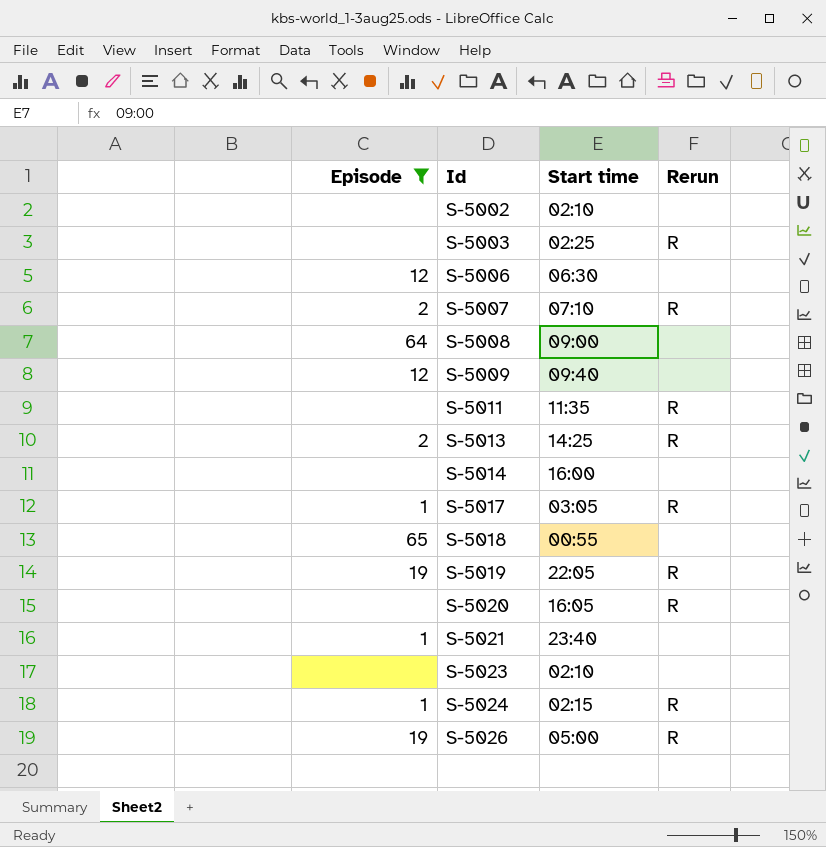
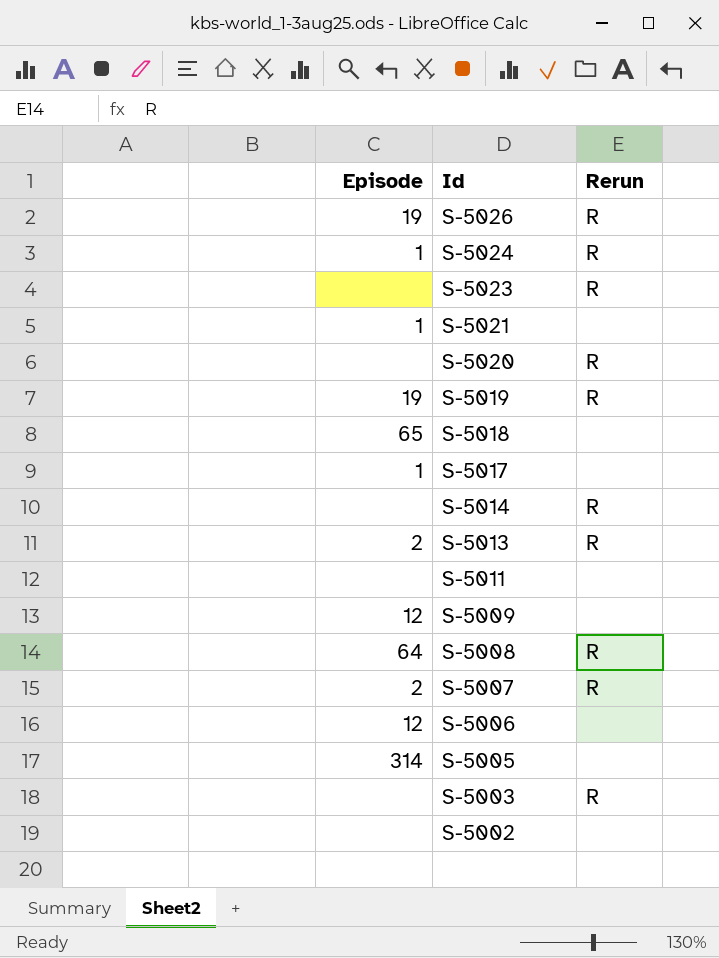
filter: Episode != 314 -> none
row order: Id ascending -> Id descending
column Start time | position: 3 -> none
S-5023 | Rerun: none -> R
S-5017 | Rerun: R -> none
S-5014 | Rerun: none -> R
S-5011 | Rerun: R -> none
S-5008 | Rerun: none -> R

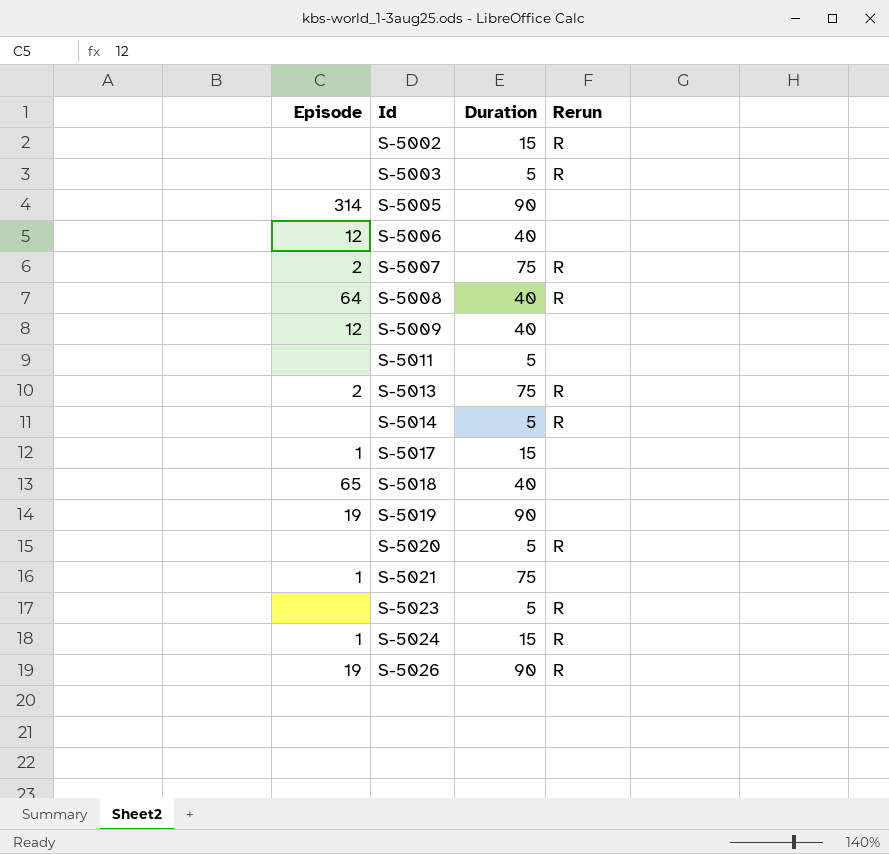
row order: Id descending -> Id ascending
column Duration | position: none -> 3
S-5002 | Rerun: none -> R
S-5019 | Rerun: R -> none

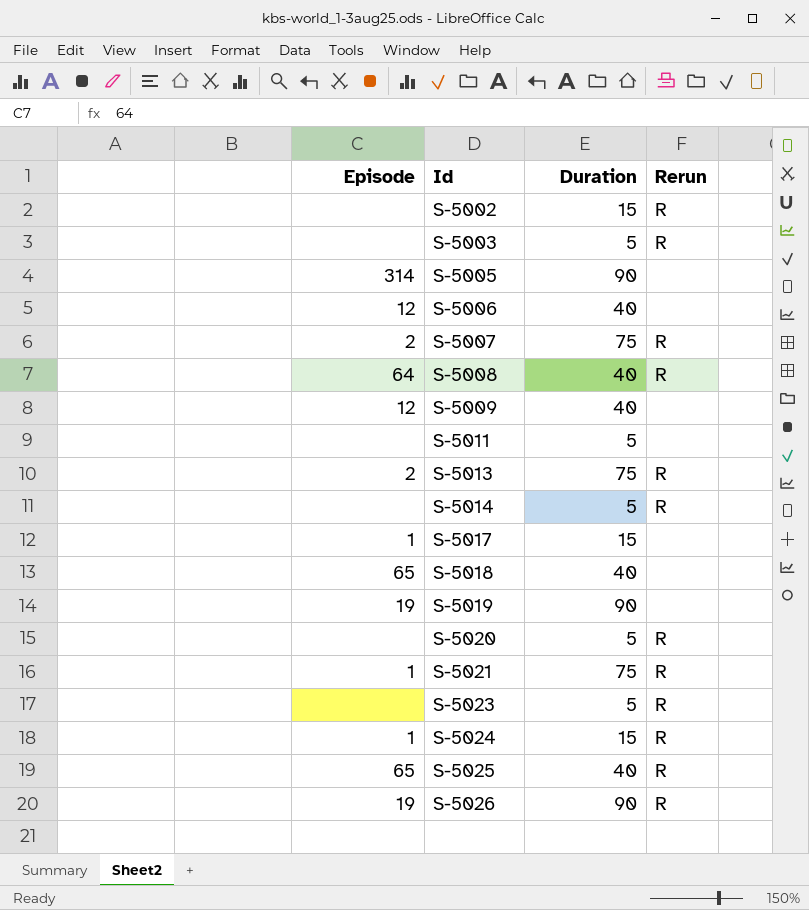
S-5021 | Rerun: none -> R
row S-5025: none -> 65 | 40 | R

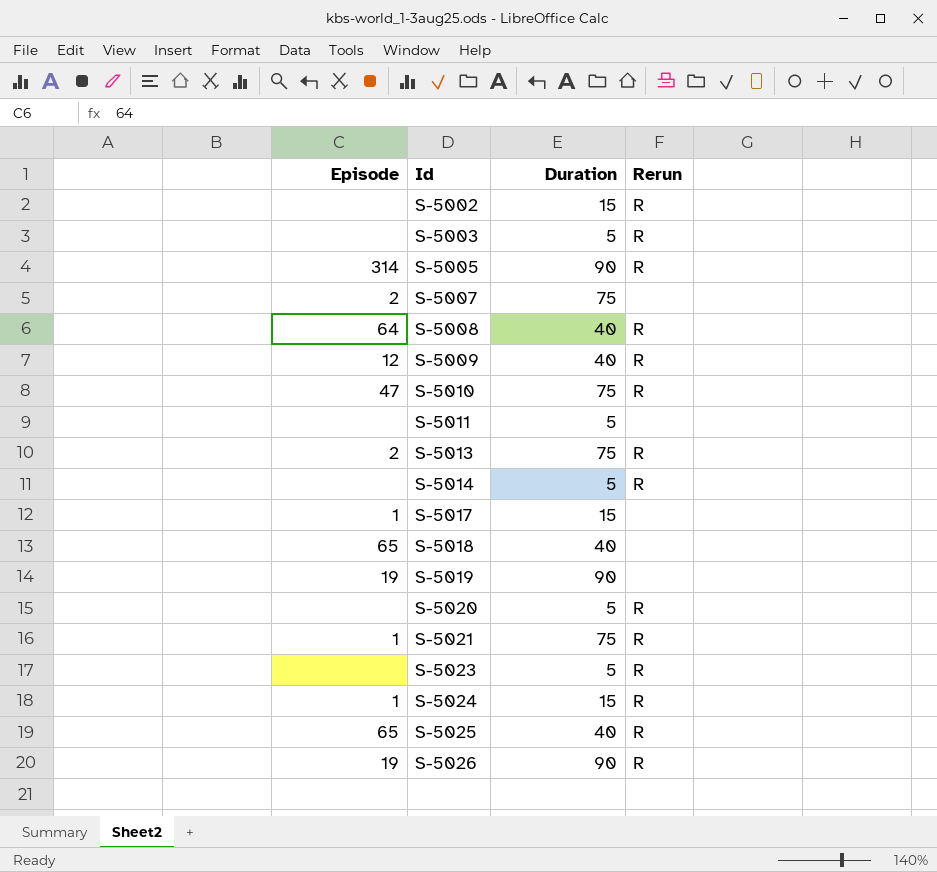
row S-5006: 12 | 40 | none -> none
S-5005 | Rerun: none -> R
S-5007 | Rerun: R -> none
S-5009 | Rerun: none -> R
row S-5010: none -> 47 | 75 | R

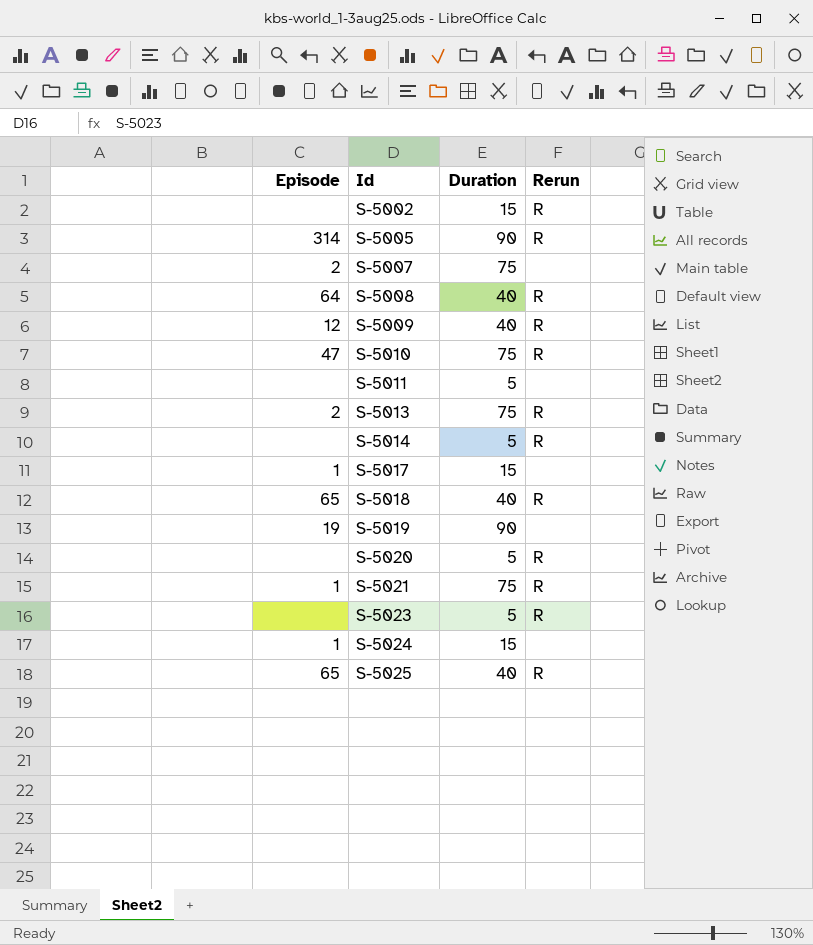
row S-5003: none | 5 | R -> none
row S-5026: 19 | 90 | R -> none
S-5018 | Rerun: none -> R
S-5024 | Rerun: R -> none

